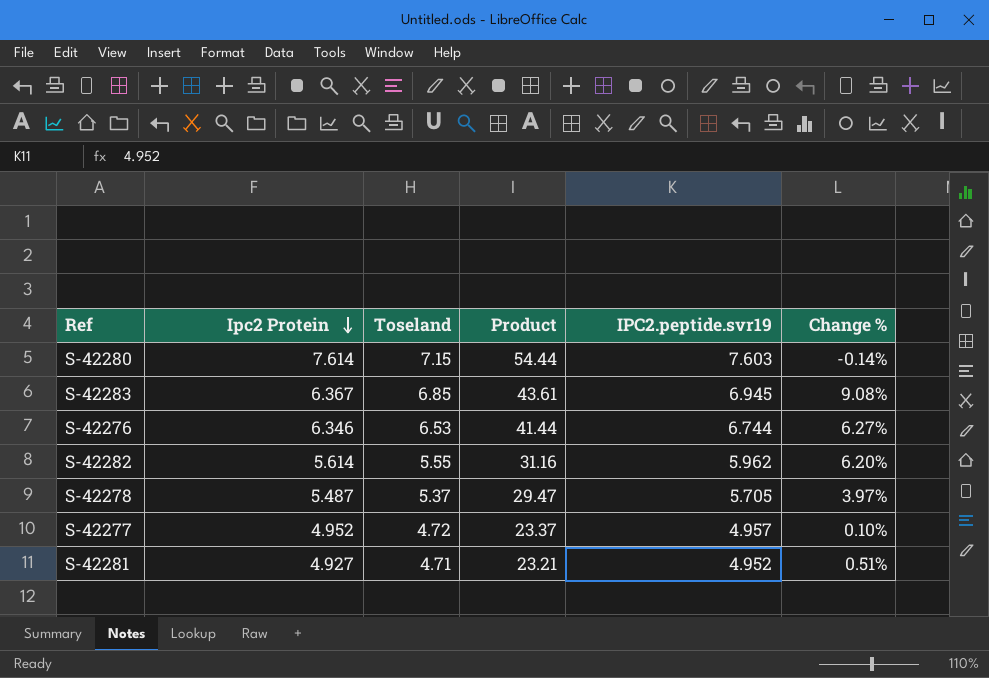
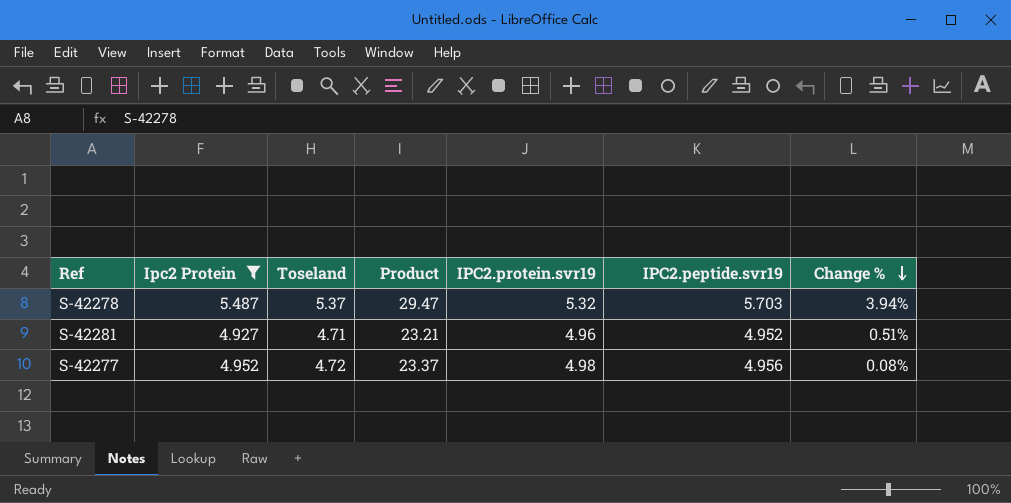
filter: none -> Ipc2 Protein <= 5.487
row order: Ipc2 Protein descending -> Change % descending
column IPC2.protein.svr19 | position: none -> 5
S-42278 | IPC2.peptide.svr19: 5.705 -> 5.703
S-42278 | Change %: 3.97% -> 3.94%
S-42277 | IPC2.peptide.svr19: 4.957 -> 4.956
S-42277 | Change %: 0.10% -> 0.08%

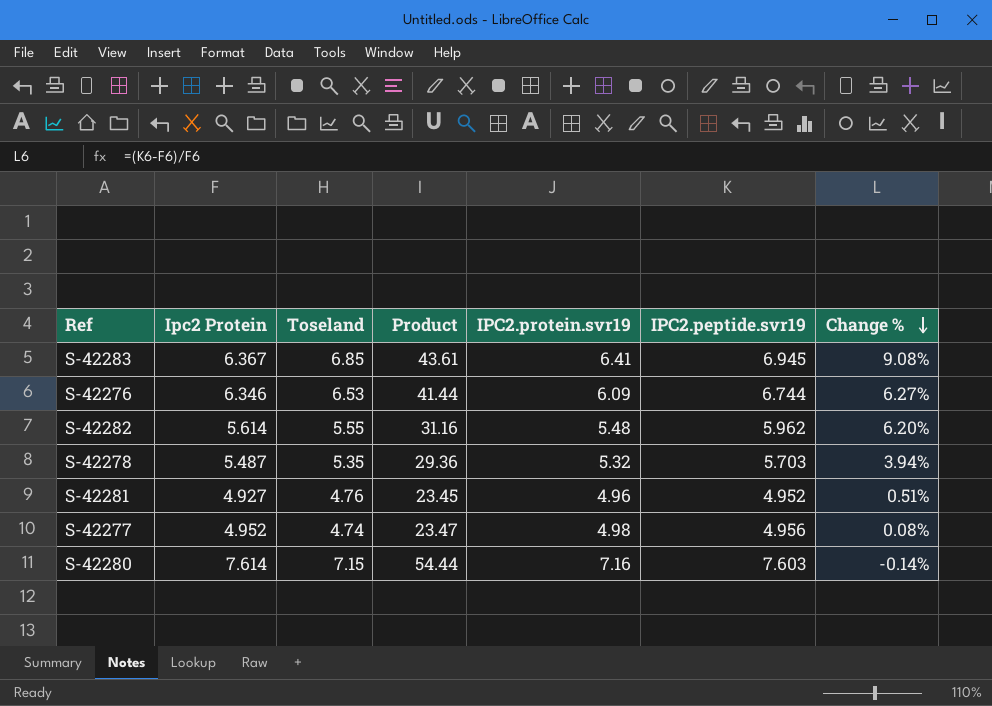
filter: Ipc2 Protein <= 5.487 -> none
S-42278 | Toseland: 5.37 -> 5.35
S-42278 | Product: 29.47 -> 29.36
S-42281 | Toseland: 4.71 -> 4.76
S-42281 | Product: 23.21 -> 23.45
S-42277 | Toseland: 4.72 -> 4.74
S-42277 | Product: 23.37 -> 23.47

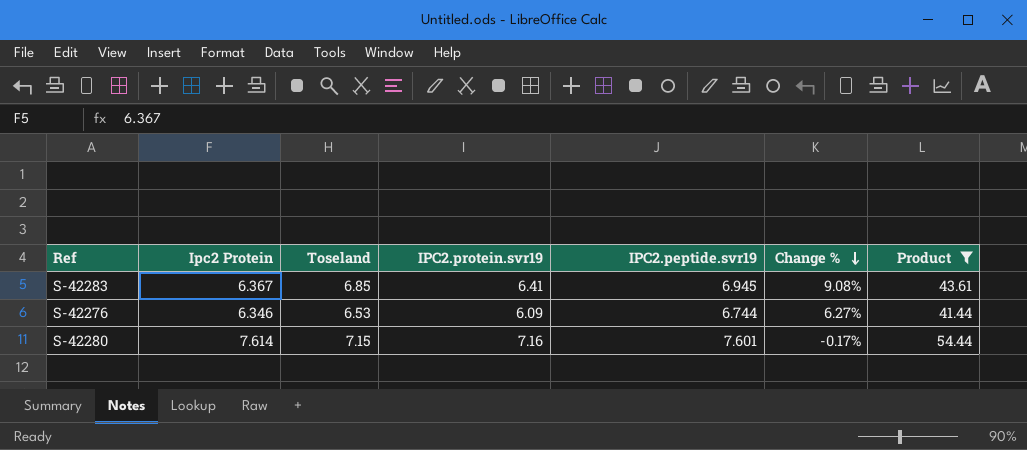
filter: none -> Product >= 41.44
column Product | position: 4 -> 7
S-42280 | IPC2.peptide.svr19: 7.603 -> 7.601
S-42280 | Change %: -0.14% -> -0.17%

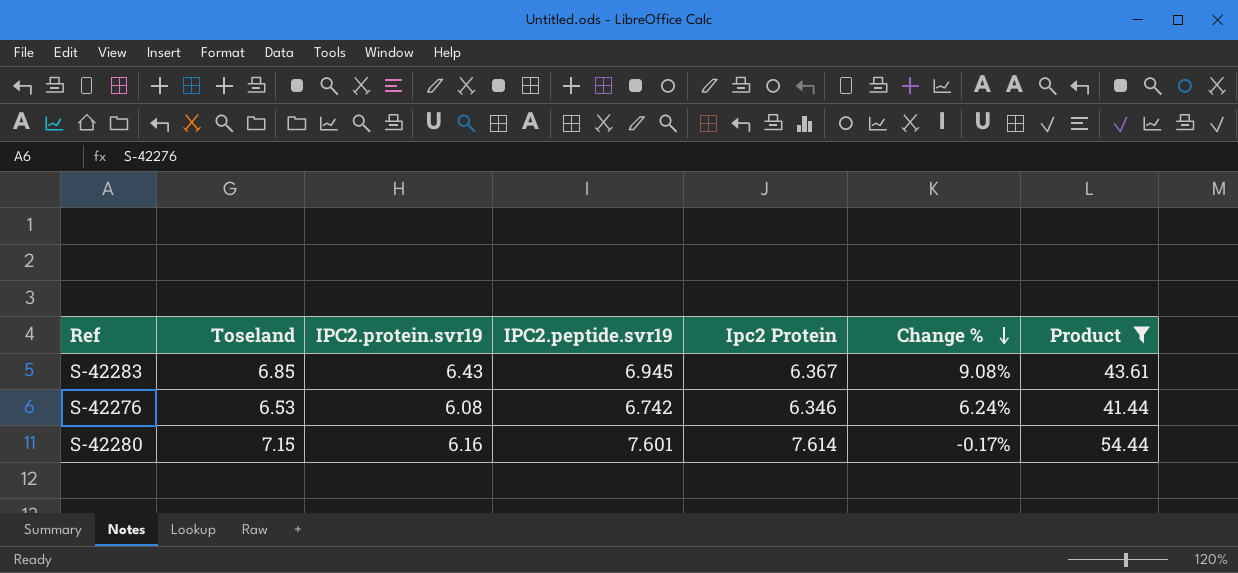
column Ipc2 Protein | position: 2 -> 5
S-42283 | IPC2.protein.svr19: 6.41 -> 6.43
S-42276 | IPC2.protein.svr19: 6.09 -> 6.08
S-42276 | IPC2.peptide.svr19: 6.744 -> 6.742
S-42276 | Change %: 6.27% -> 6.24%
S-42280 | IPC2.protein.svr19: 7.16 -> 6.16

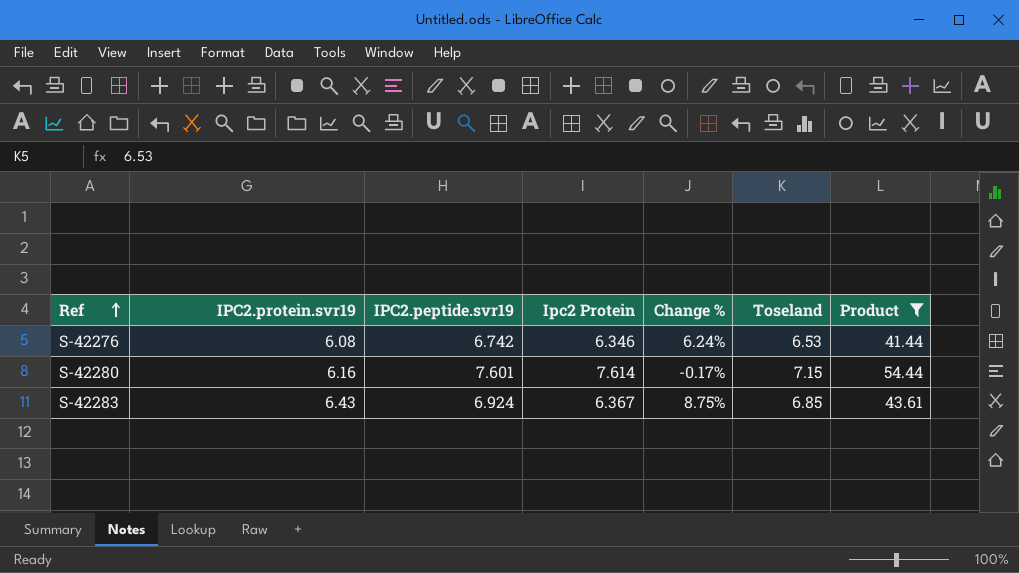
row order: Change % descending -> Ref ascending
column Toseland | position: 2 -> 6
S-42283 | IPC2.peptide.svr19: 6.945 -> 6.924
S-42283 | Change %: 9.08% -> 8.75%

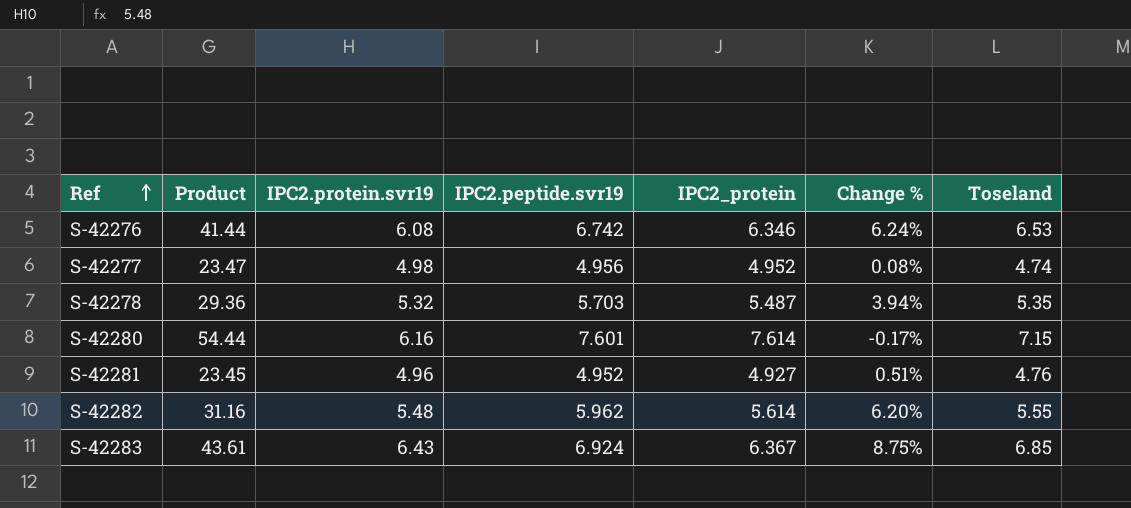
filter: Product >= 41.44 -> none
column Product | position: 7 -> 2
column name: Ipc2 Protein -> IPC2_protein

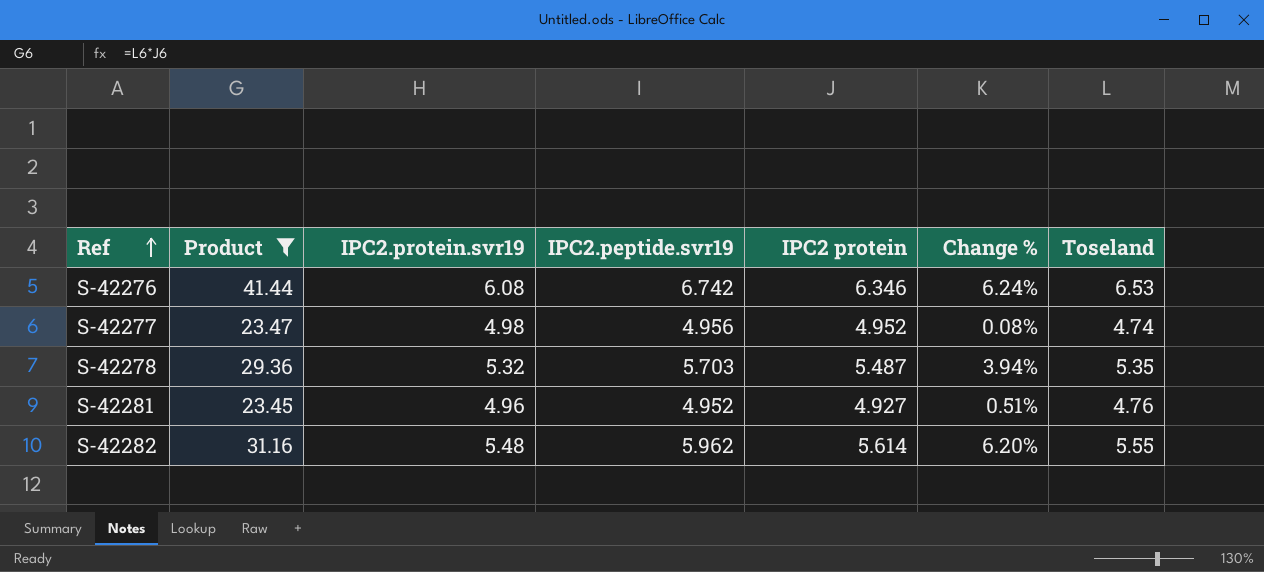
filter: none -> Product <= 41.44
column name: IPC2_protein -> IPC2 protein

